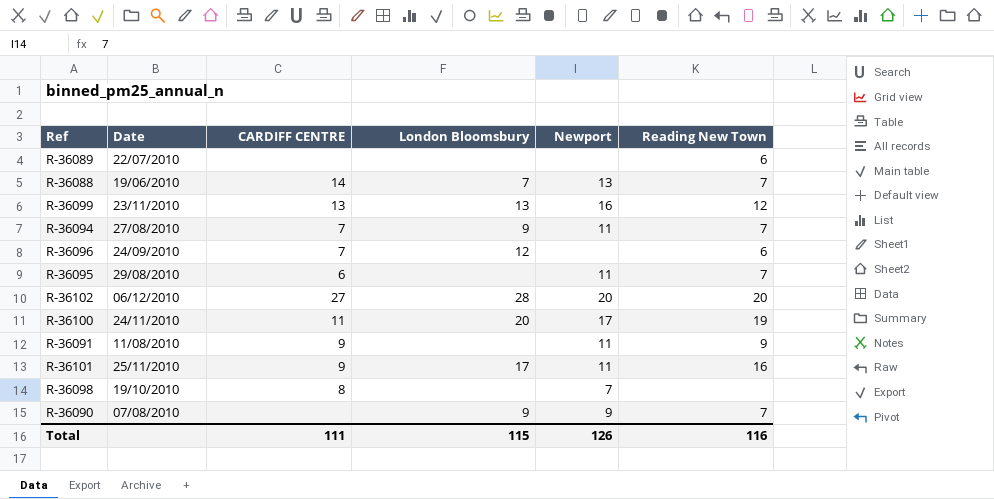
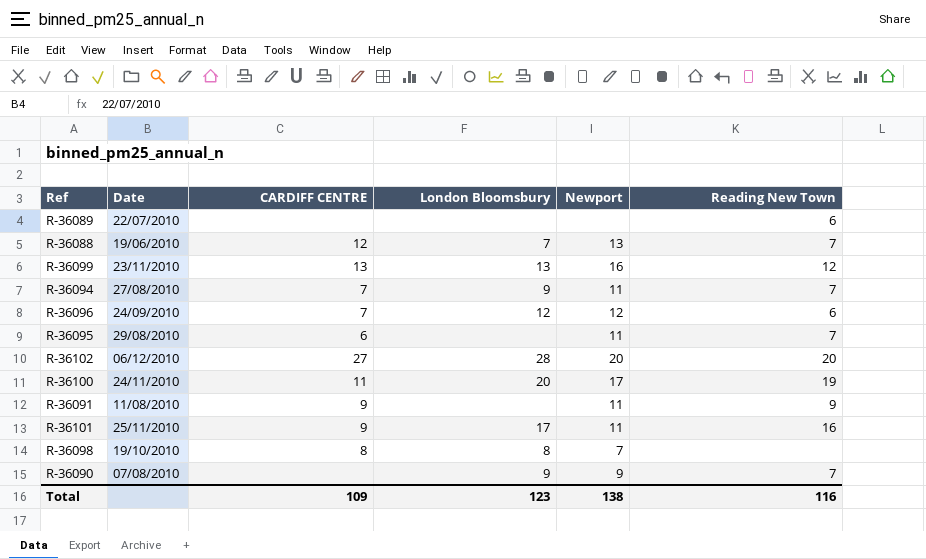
R-36088 | CARDIFF CENTRE: 14 -> 12
R-36096 | Newport: none -> 12
R-36098 | London Bloomsbury: none -> 8
Total | CARDIFF CENTRE: 111 -> 109
Total | London Bloomsbury: 115 -> 123
Total | Newport: 126 -> 138

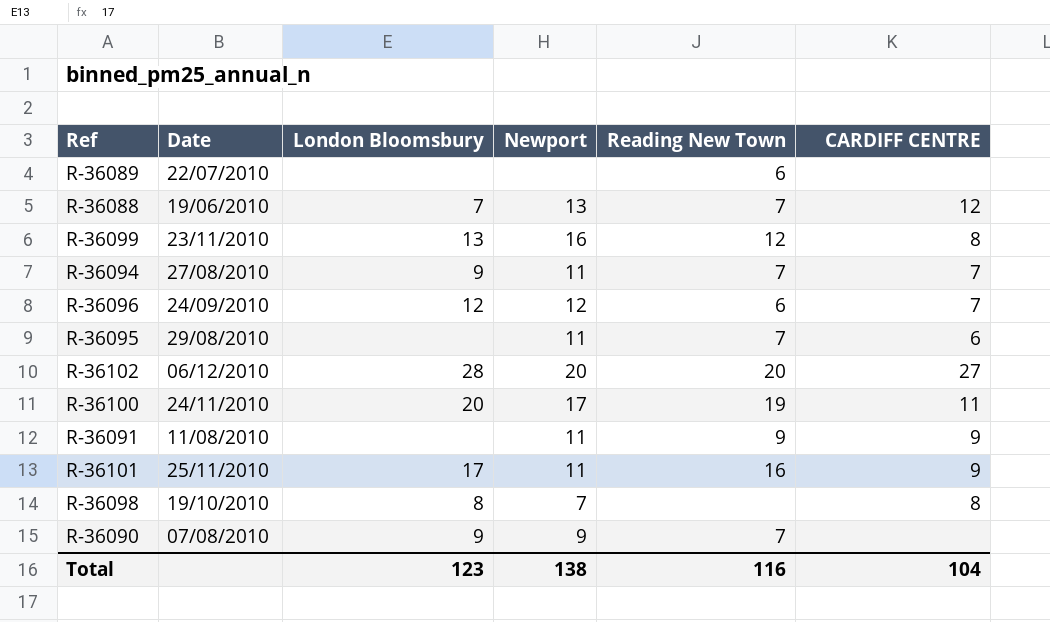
column CARDIFF CENTRE | position: 3 -> 6
R-36099 | CARDIFF CENTRE: 13 -> 8
Total | CARDIFF CENTRE: 109 -> 104

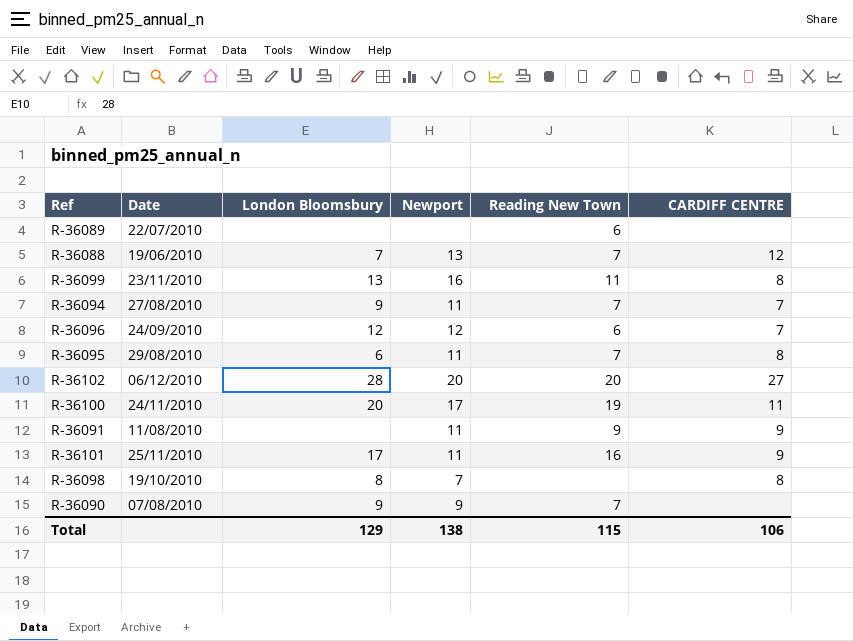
R-36099 | Reading New Town: 12 -> 11
R-36095 | London Bloomsbury: none -> 6
R-36095 | CARDIFF CENTRE: 6 -> 8
Total | London Bloomsbury: 123 -> 129
Total | Reading New Town: 116 -> 115
Total | CARDIFF CENTRE: 104 -> 106

